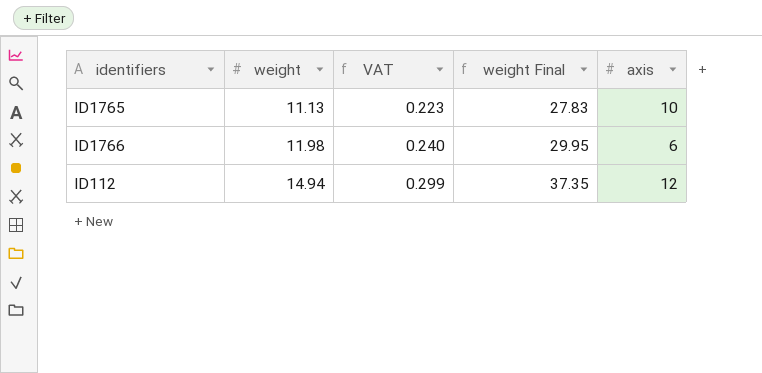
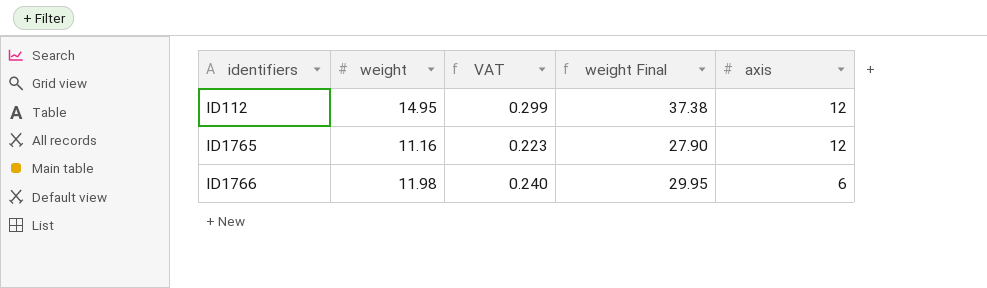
row order: weight ascending -> identifiers ascending
ID112 | weight: 14.94 -> 14.95
ID112 | weight Final: 37.35 -> 37.38
ID1765 | weight: 11.13 -> 11.16
ID1765 | weight Final: 27.83 -> 27.90
ID1765 | axis: 10 -> 12

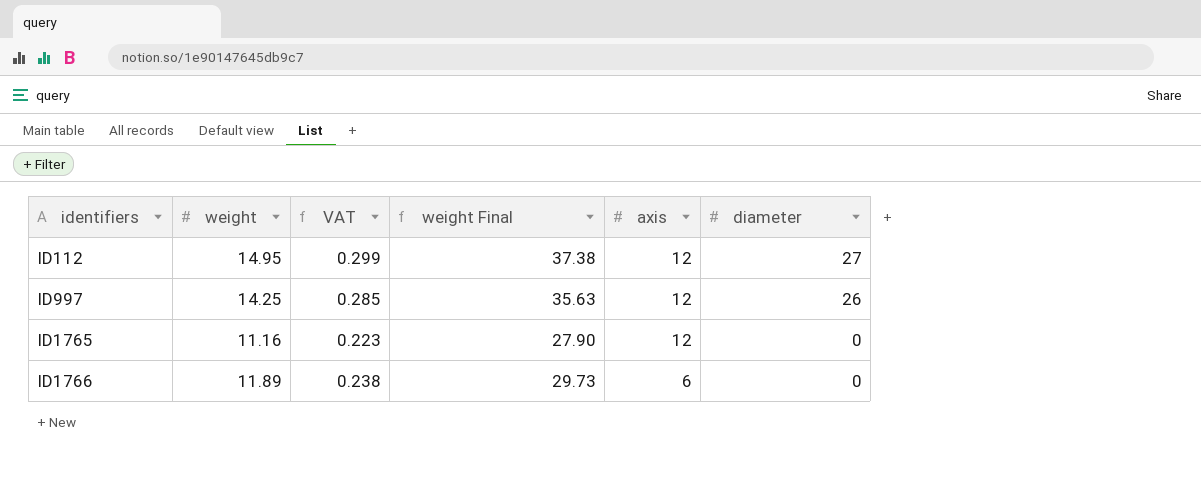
column diameter | position: none -> 6
row ID997: none -> 14.25 | 0.285 | 35.63 | 12 | 26
ID1766 | weight: 11.98 -> 11.89
ID1766 | VAT: 0.240 -> 0.238
ID1766 | weight Final: 29.95 -> 29.73

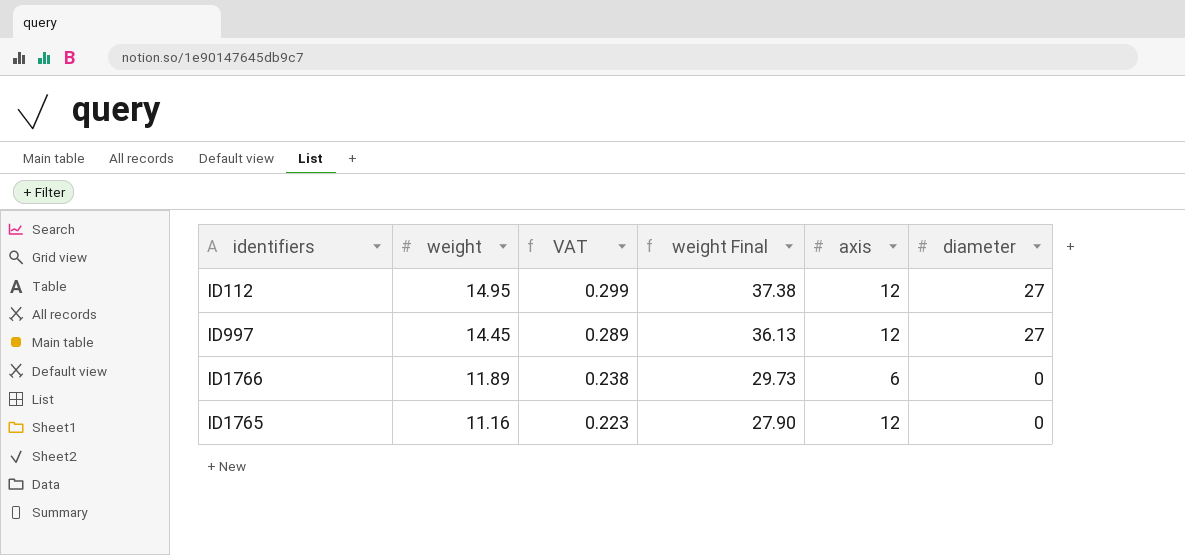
row order: identifiers ascending -> weight descending
ID997 | weight: 14.25 -> 14.45
ID997 | VAT: 0.285 -> 0.289
ID997 | weight Final: 35.63 -> 36.13
ID997 | diameter: 26 -> 27

